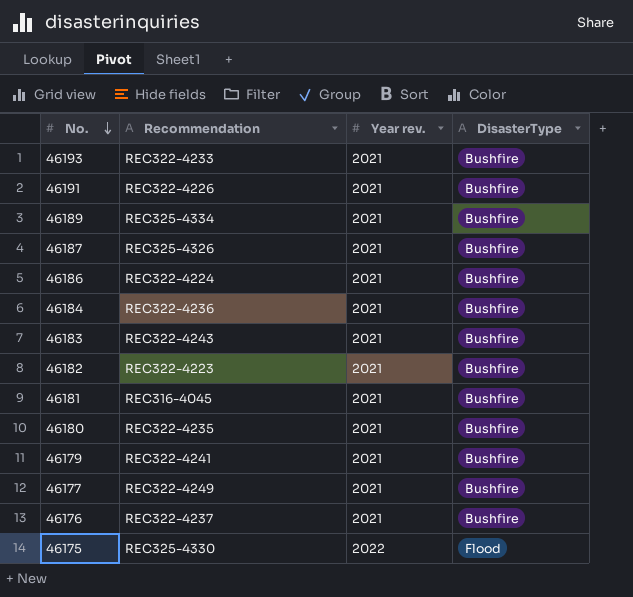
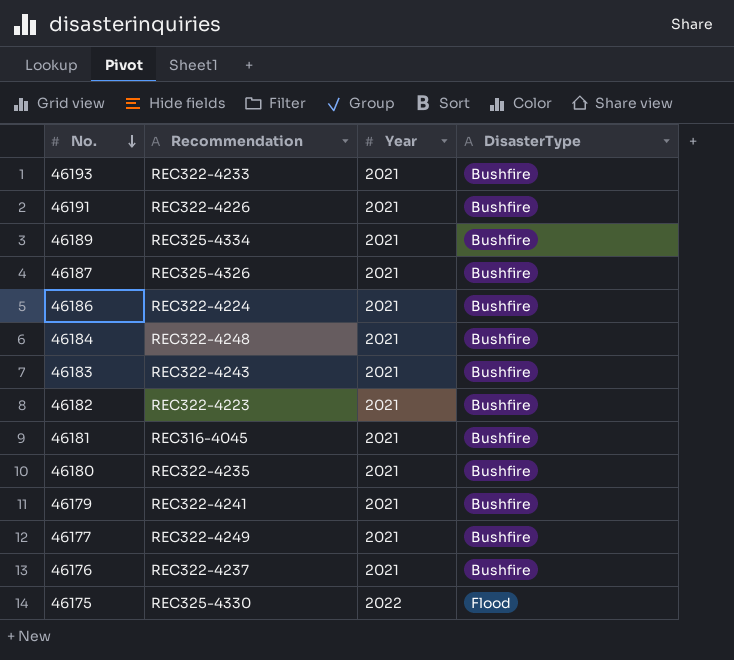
column name: Year rev. -> Year
46184 | Recommendation: REC322-4236 -> REC322-4248

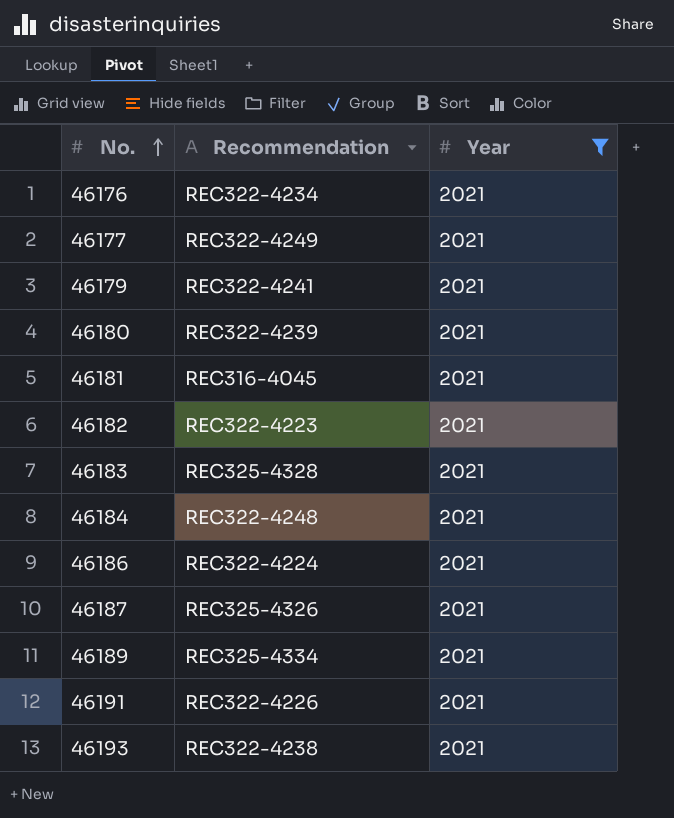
filter: none -> Year = 2021
row order: No. descending -> No. ascending
column DisasterType | position: 4 -> none
46176 | Recommendation: REC322-4237 -> REC322-4234
46180 | Recommendation: REC322-4235 -> REC322-4239
46183 | Recommendation: REC322-4243 -> REC325-4328
46193 | Recommendation: REC322-4233 -> REC322-4238

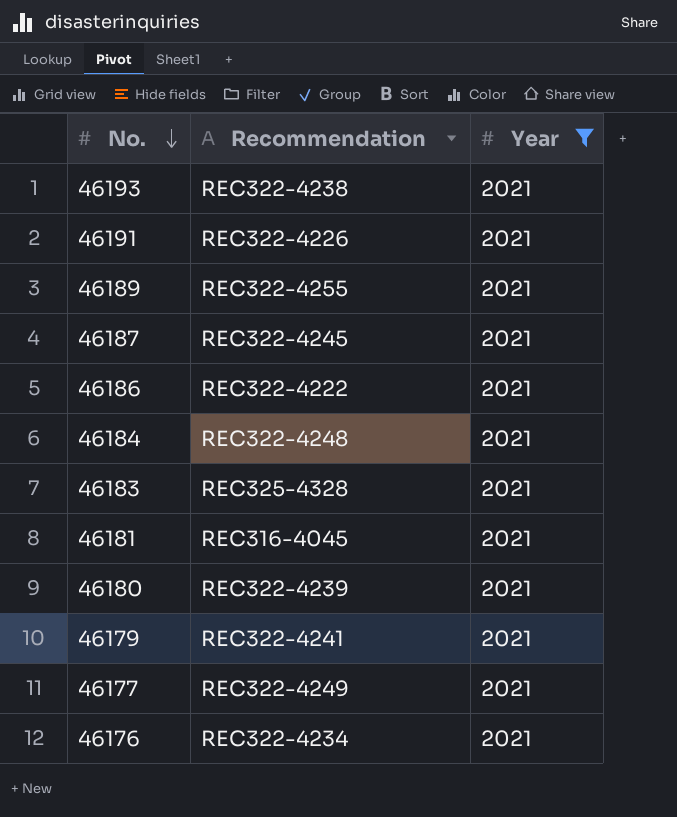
row order: No. ascending -> No. descending
row 46182: REC322-4223 | 2021 -> none
46189 | Recommendation: REC325-4334 -> REC322-4255
46187 | Recommendation: REC325-4326 -> REC322-4245
46186 | Recommendation: REC322-4224 -> REC322-4222

